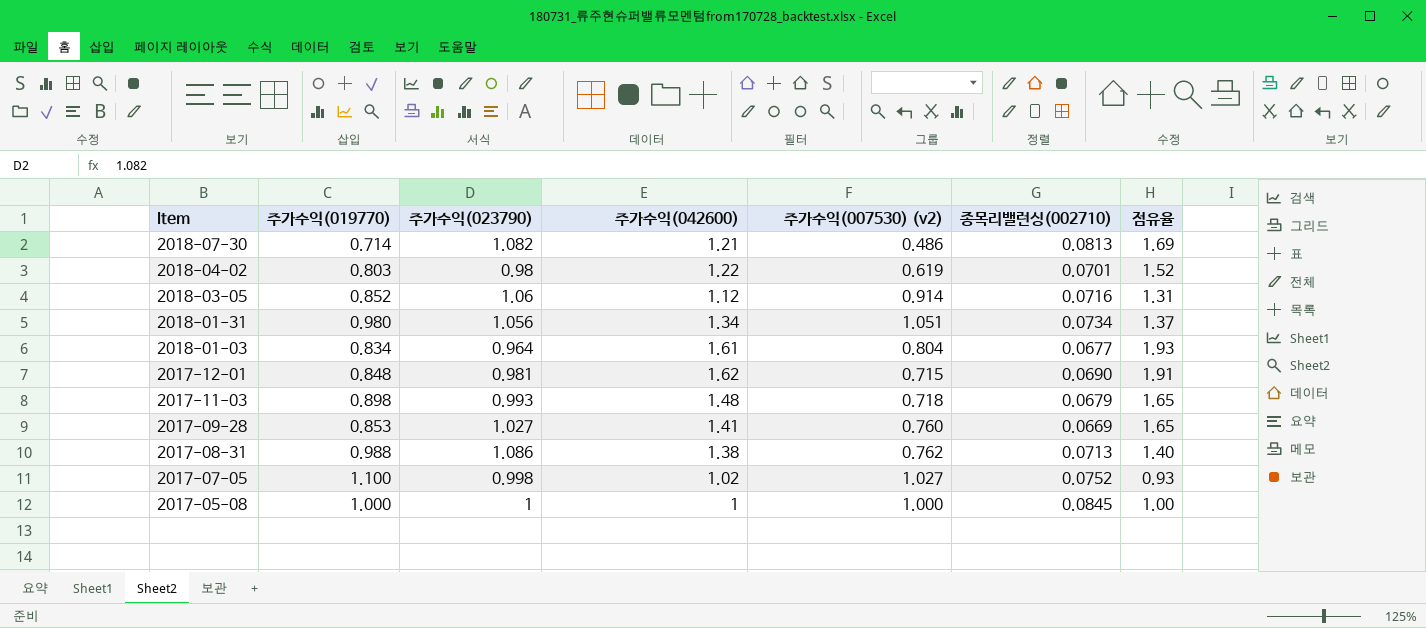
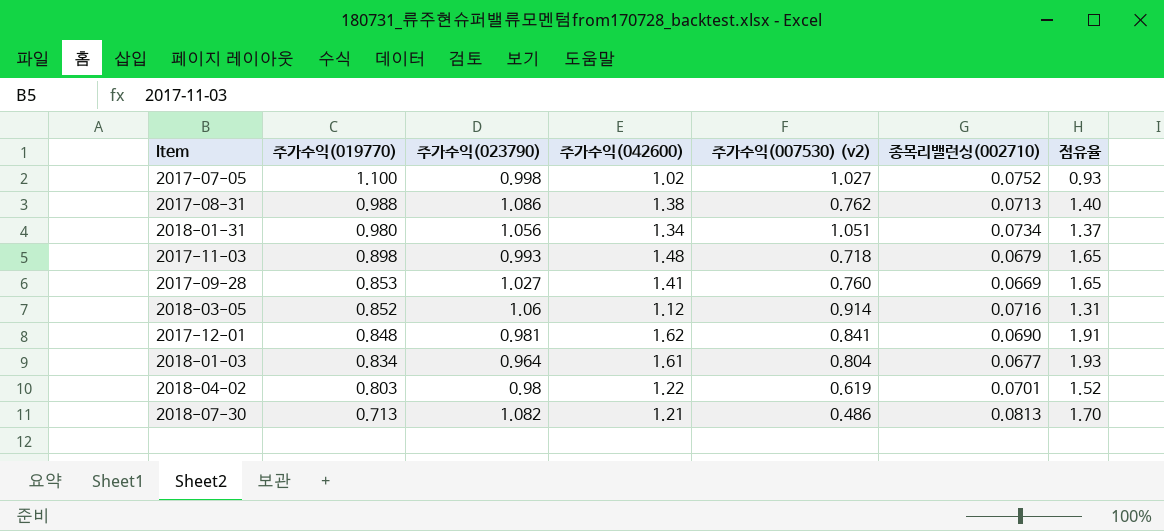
row order: Item descending -> 주가수익(019770) descending
row 2017-05-08: 1.000 | 1 | 1 | 1.000 | 0.0845 | 1.00 -> none
2017-12-01 | 주가수익(007530) (v2): 0.715 -> 0.841
2018-07-30 | 주가수익(019770): 0.714 -> 0.713
2018-07-30 | 점유율: 1.69 -> 1.70

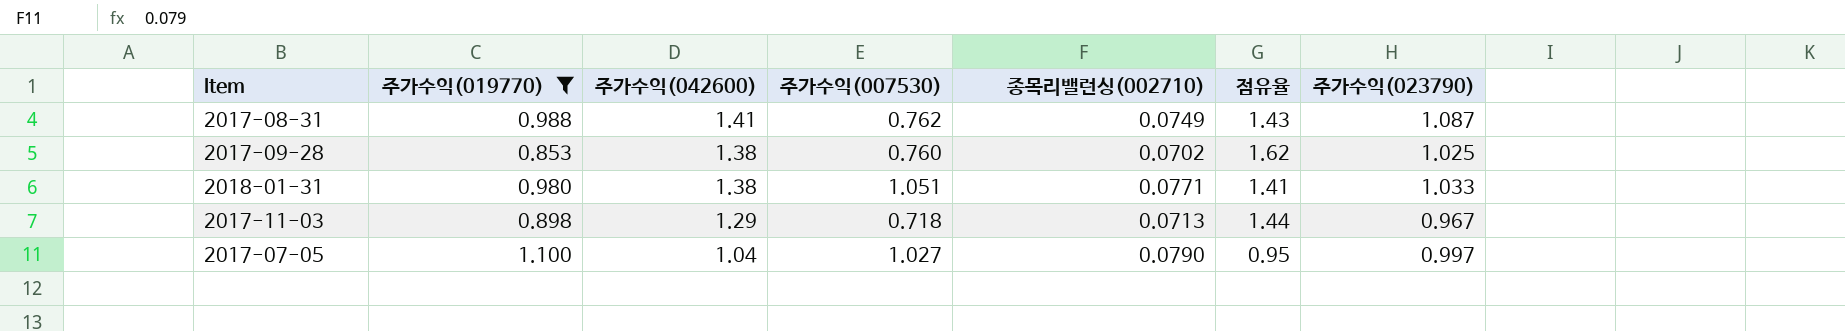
filter: none -> 주가수익(019770) >= 0.853
row order: 주가수익(019770) descending -> 주가수익(042600) descending
column name: 주가수익(007530) (v2) -> 주가수익(007530)
column 주가수익(023790) | position: 3 -> 7
2017-08-31 | 주가수익(042600): 1.38 -> 1.41
2017-08-31 | 종목리밸런싱(002710): 0.0713 -> 0.0749
2017-08-31 | 점유율: 1.40 -> 1.43
2017-08-31 | 주가수익(023790): 1.086 -> 1.087
2017-09-28 | 주가수익(042600): 1.41 -> 1.38
2017-09-28 | 종목리밸런싱(002710): 0.0669 -> 0.0702
2017-09-28 | 점유율: 1.65 -> 1.62
2017-09-28 | 주가수익(023790): 1.027 -> 1.025
2018-01-31 | 주가수익(042600): 1.34 -> 1.38
2018-01-31 | 종목리밸런싱(002710): 0.0734 -> 0.0771
2018-01-31 | 점유율: 1.37 -> 1.41
2018-01-31 | 주가수익(023790): 1.056 -> 1.033
2017-11-03 | 주가수익(042600): 1.48 -> 1.29
2017-11-03 | 종목리밸런싱(002710): 0.0679 -> 0.0713
2017-11-03 | 점유율: 1.65 -> 1.44
2017-11-03 | 주가수익(023790): 0.993 -> 0.967
2017-07-05 | 주가수익(042600): 1.02 -> 1.04
2017-07-05 | 종목리밸런싱(002710): 0.0752 -> 0.0790
2017-07-05 | 점유율: 0.93 -> 0.95
2017-07-05 | 주가수익(023790): 0.998 -> 0.997

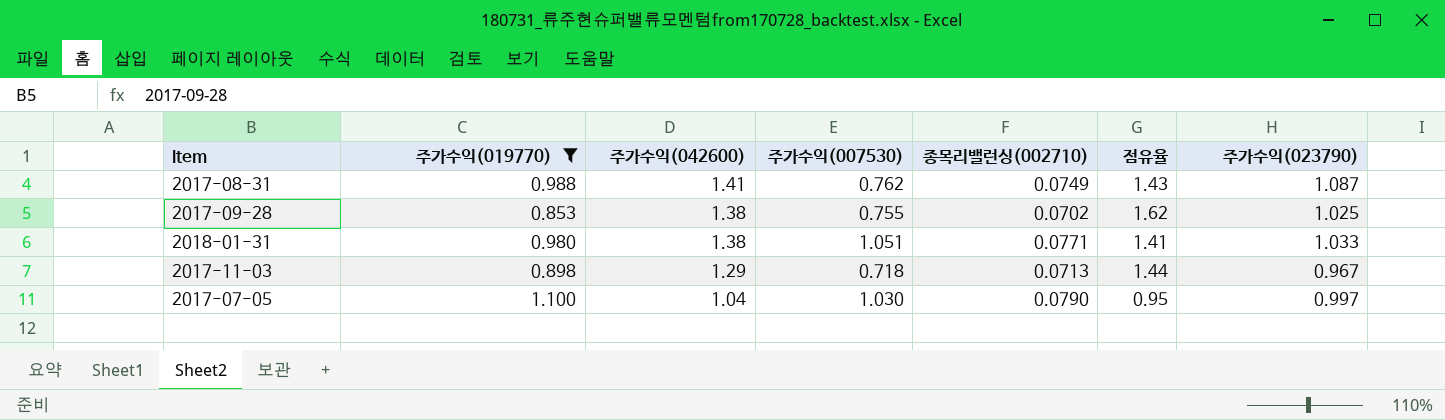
2017-09-28 | 주가수익(007530): 0.760 -> 0.755
2017-07-05 | 주가수익(007530): 1.027 -> 1.030

